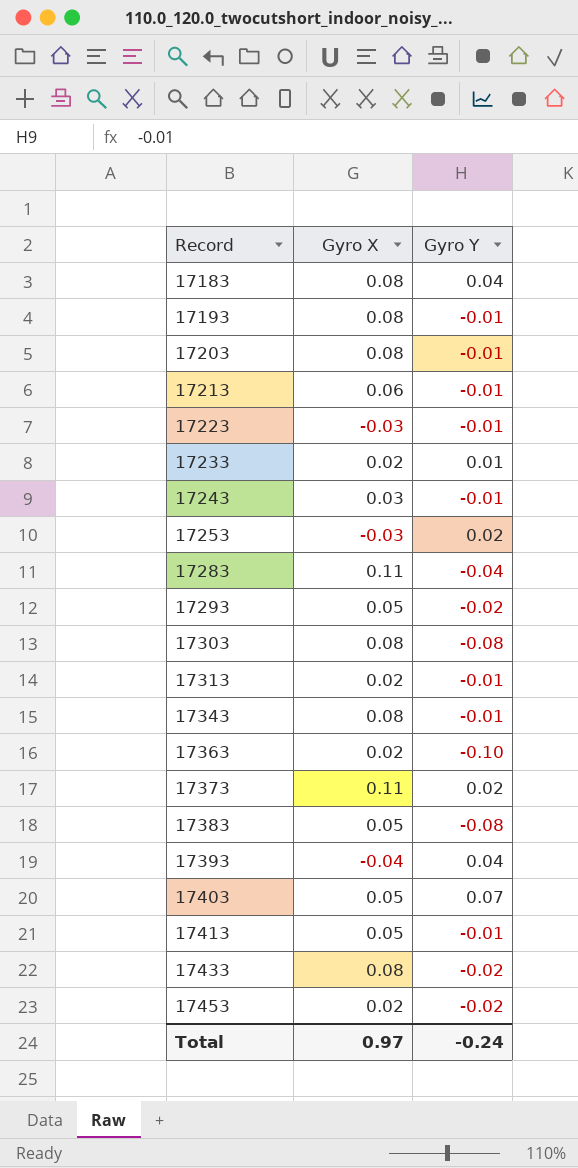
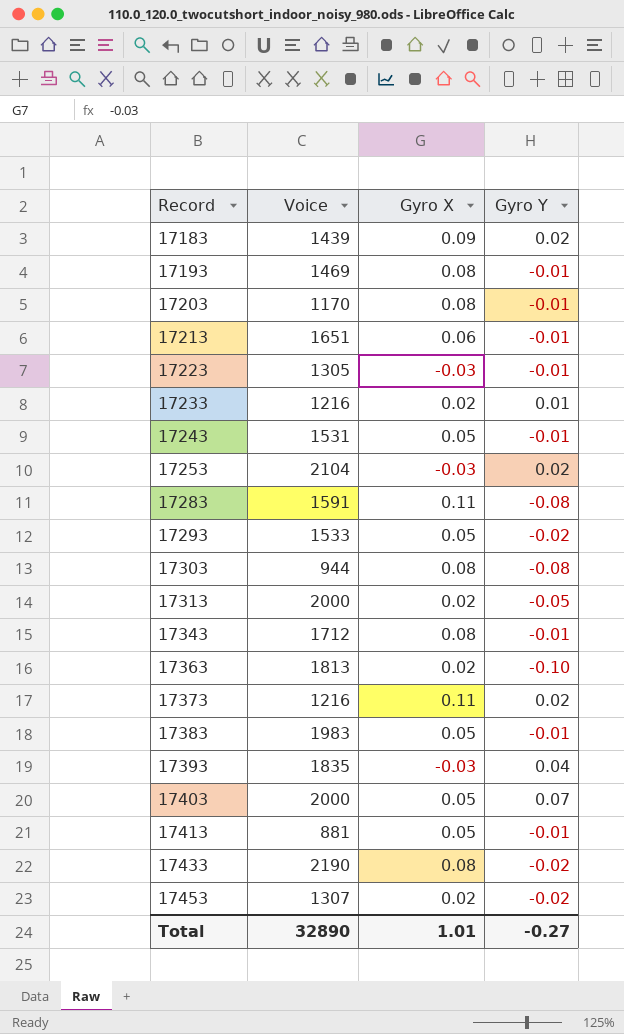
column Voice | position: none -> 2
17183 | Gyro X: 0.08 -> 0.09
17183 | Gyro Y: 0.04 -> 0.02
17243 | Gyro X: 0.03 -> 0.05
17283 | Gyro Y: -0.04 -> -0.08
17313 | Gyro Y: -0.01 -> -0.05
17383 | Gyro Y: -0.08 -> -0.01
17393 | Gyro X: -0.04 -> -0.03
Total | Gyro X: 0.97 -> 1.01
Total | Gyro Y: -0.24 -> -0.27

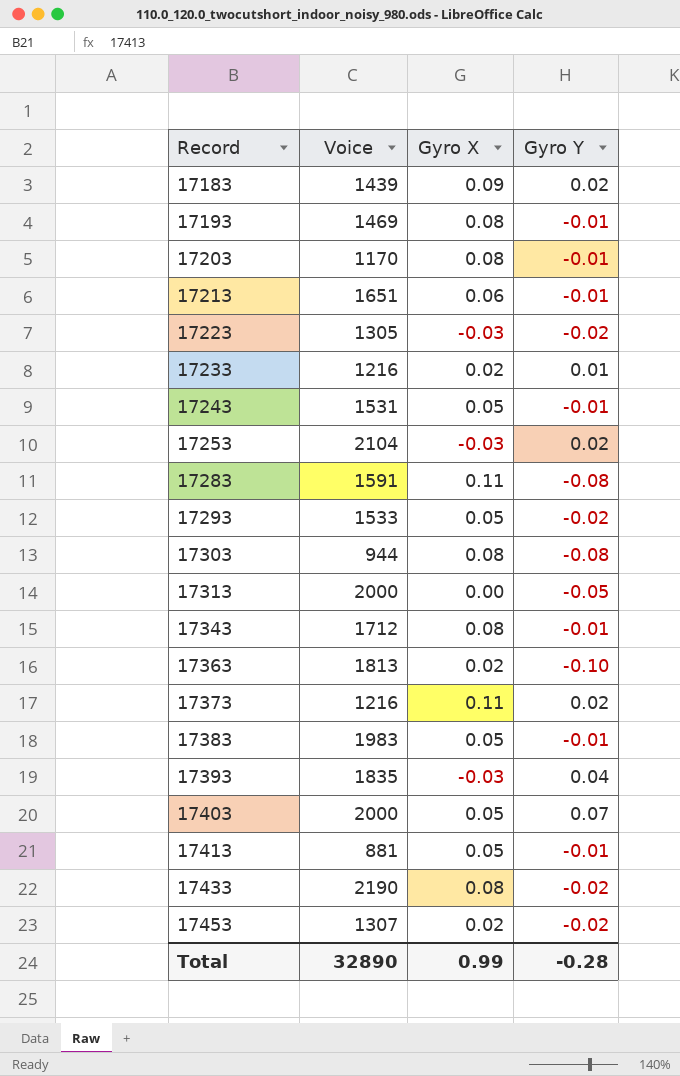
17223 | Gyro Y: -0.01 -> -0.02
17313 | Gyro X: 0.02 -> 0.00
Total | Gyro X: 1.01 -> 0.99
Total | Gyro Y: -0.27 -> -0.28

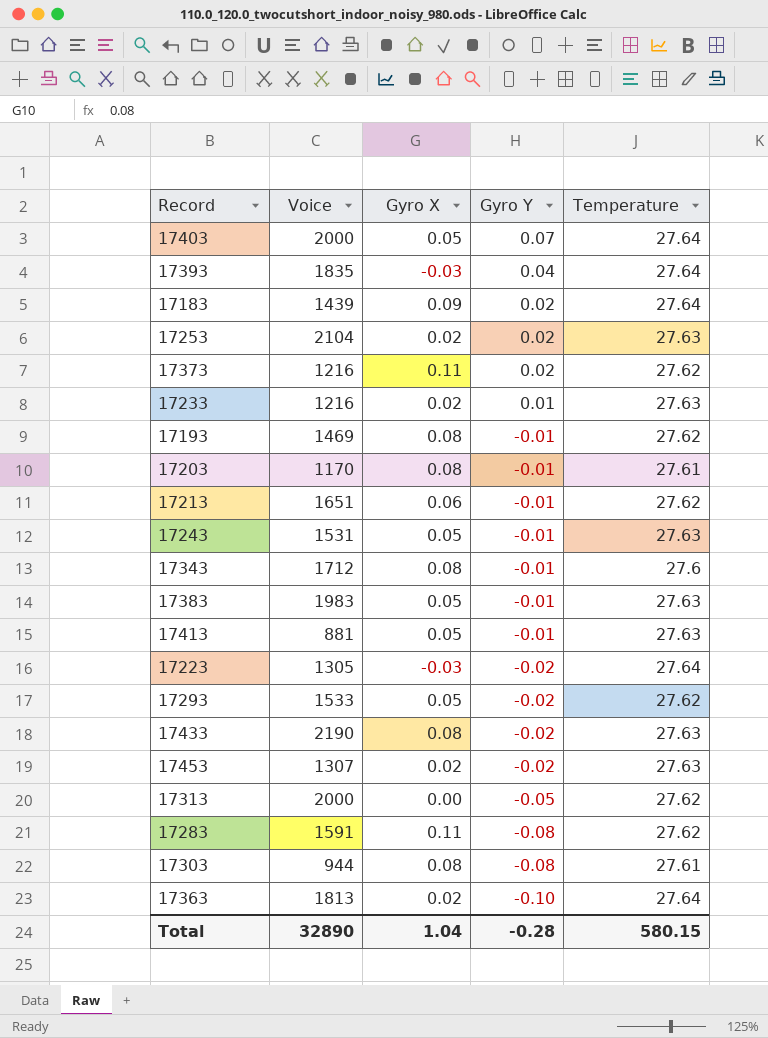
row order: Record ascending -> Gyro Y descending
column Temperature | position: none -> 5
17253 | Gyro X: -0.03 -> 0.02
Total | Gyro X: 0.99 -> 1.04

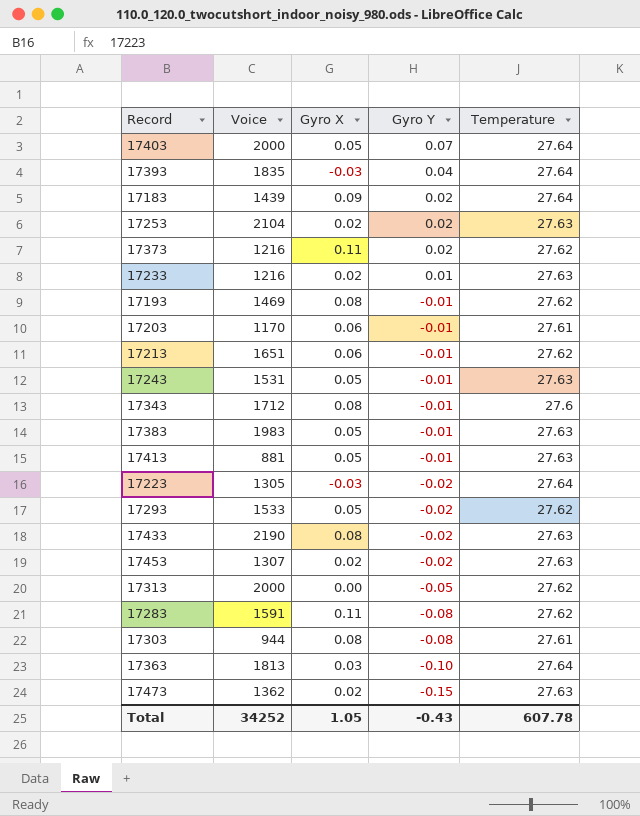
17203 | Gyro X: 0.08 -> 0.06
17363 | Gyro X: 0.02 -> 0.03
row 17473: none -> 1362 | 0.02 | -0.15 | 27.63
Total | Voice: 32890 -> 34252
Total | Gyro X: 1.04 -> 1.05
Total | Gyro Y: -0.28 -> -0.43
Total | Temperature: 580.15 -> 607.78

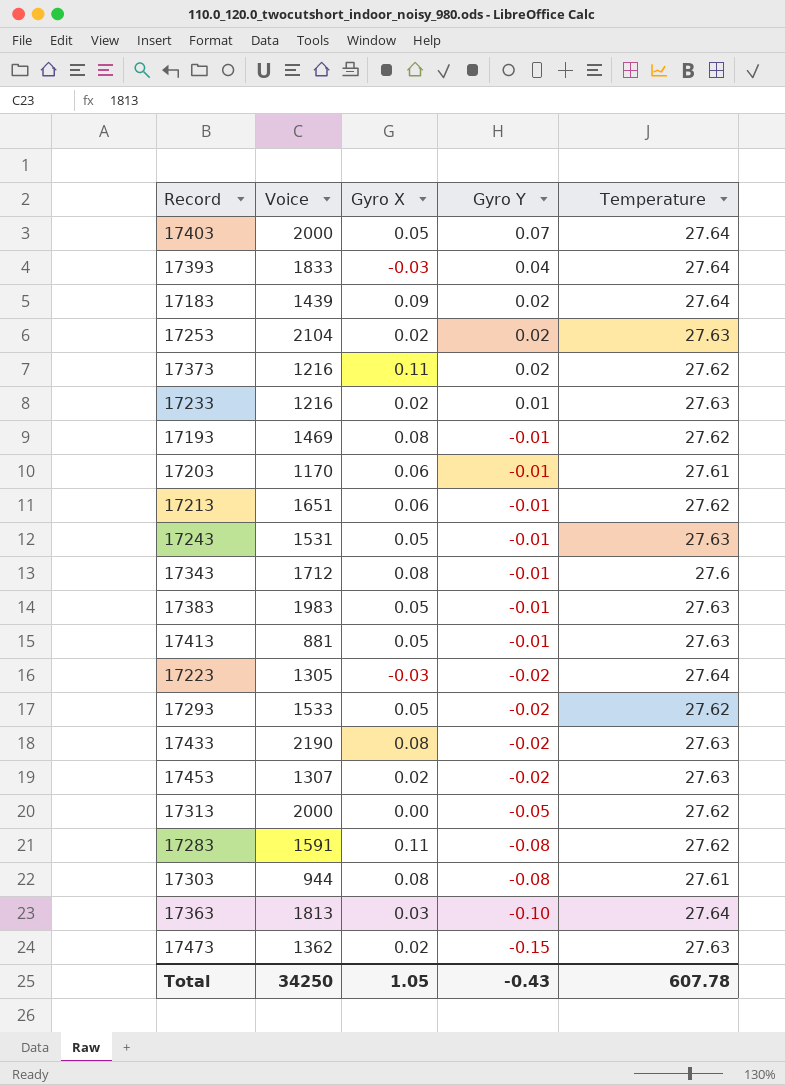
17393 | Voice: 1835 -> 1833
Total | Voice: 34252 -> 34250

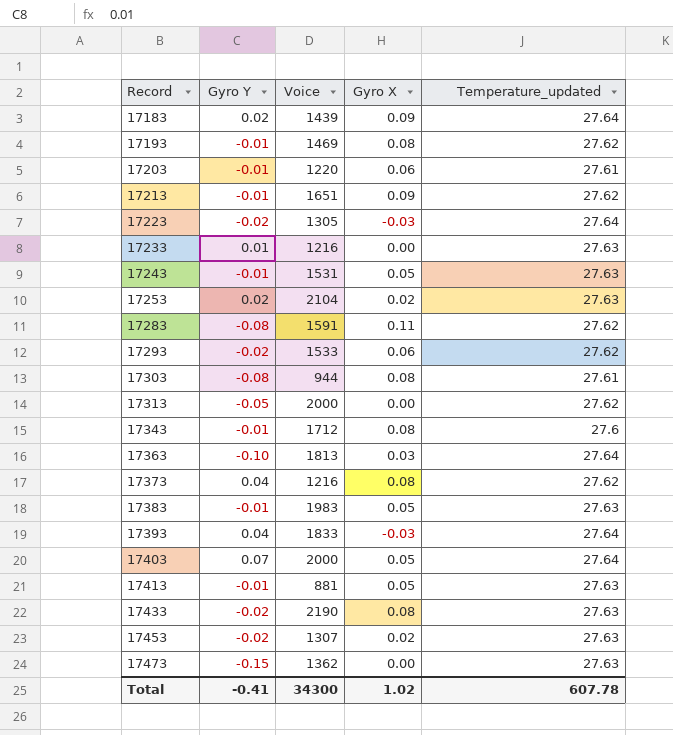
row order: Gyro Y descending -> Record ascending
column Gyro Y | position: 4 -> 2
column name: Temperature -> Temperature_updated
17203 | Voice: 1170 -> 1220
17213 | Gyro X: 0.06 -> 0.09
17233 | Gyro X: 0.02 -> 0.00
17293 | Gyro X: 0.05 -> 0.06
17373 | Gyro Y: 0.02 -> 0.04
17373 | Gyro X: 0.11 -> 0.08
17473 | Gyro X: 0.02 -> 0.00
Total | Gyro Y: -0.43 -> -0.41
Total | Voice: 34250 -> 34300
Total | Gyro X: 1.05 -> 1.02

